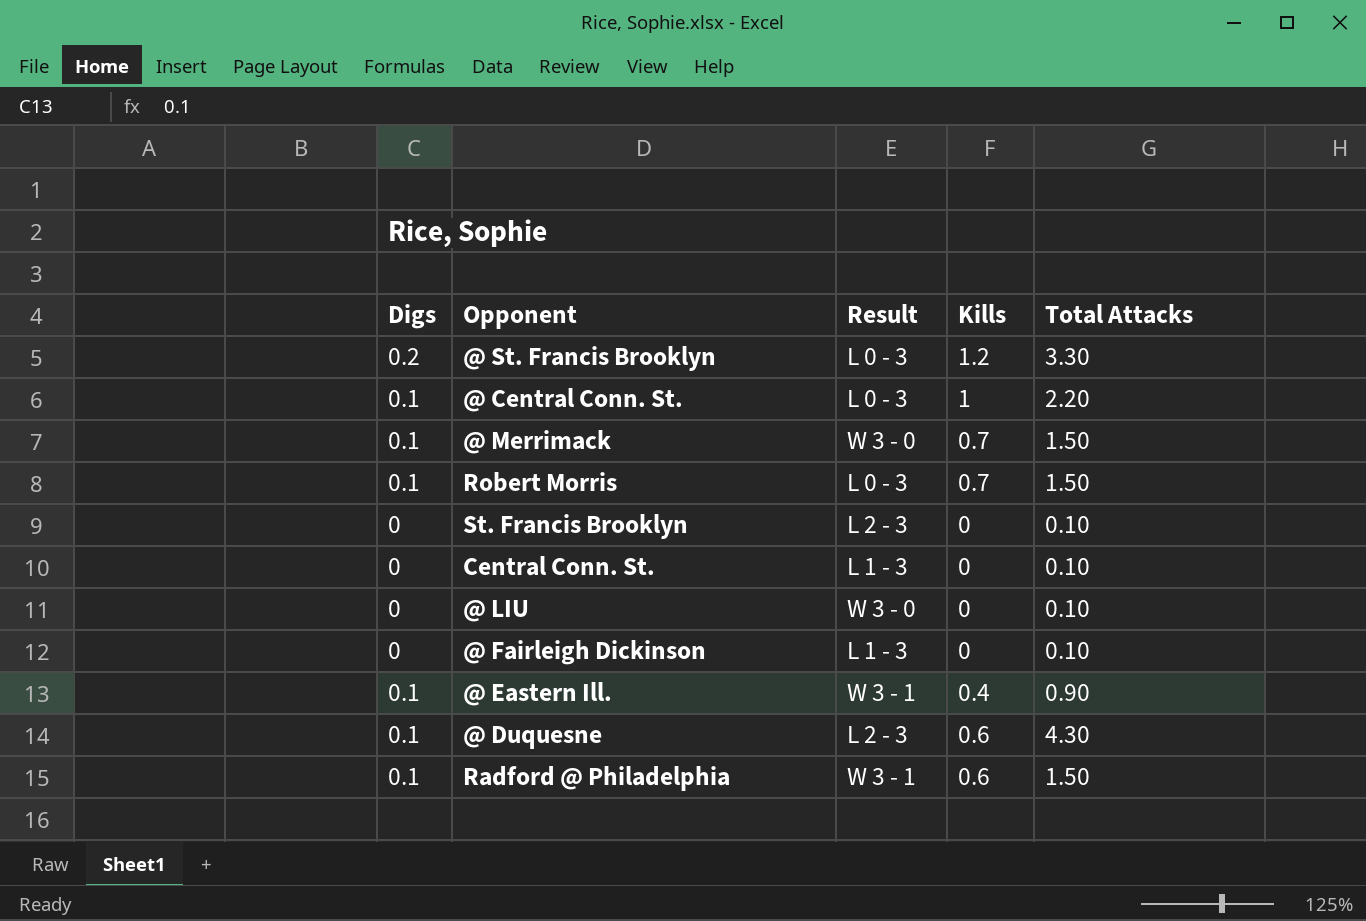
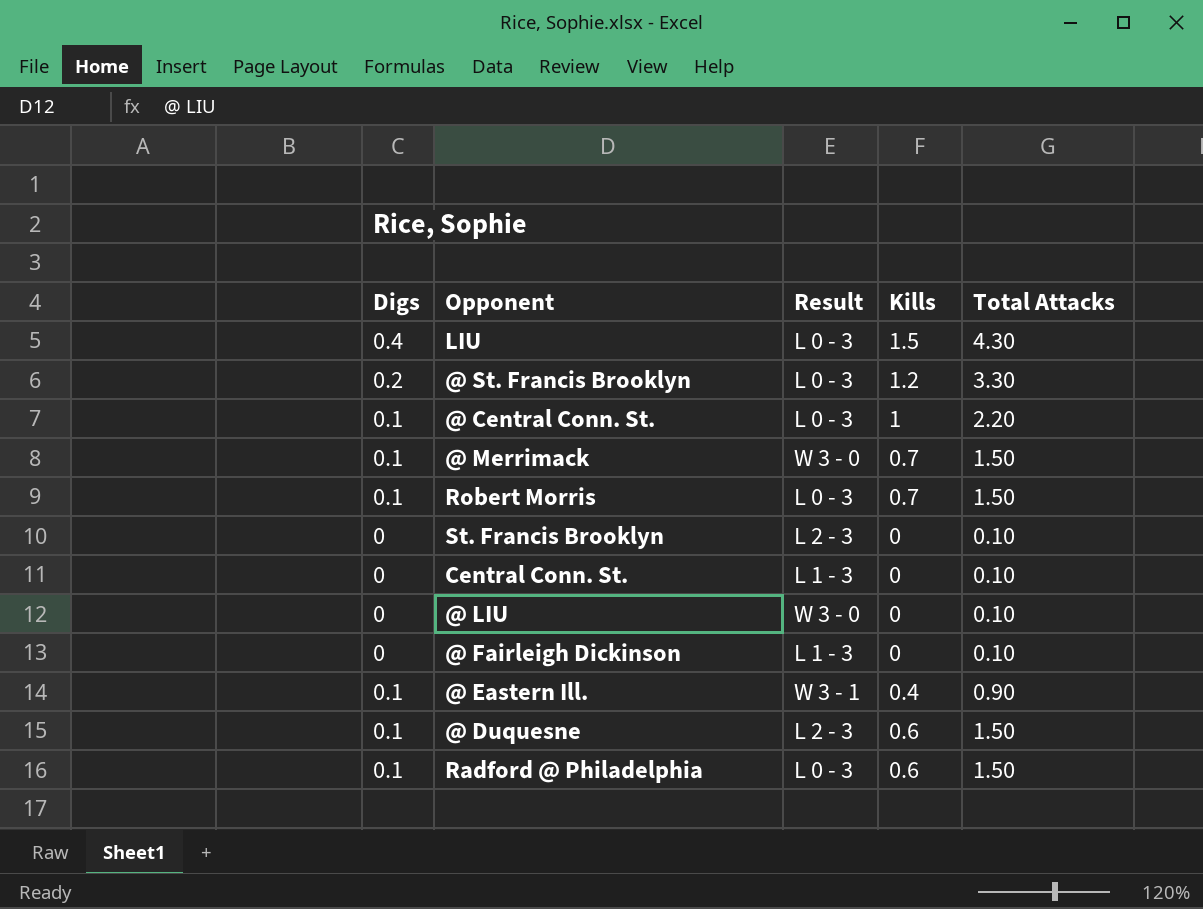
row LIU: none -> 0.4 | L 0 - 3 | 1.5 | 4.30
@ Duquesne | Total Attacks: 4.30 -> 1.50
Radford @ Philadelphia | Result: W 3 - 1 -> L 0 - 3

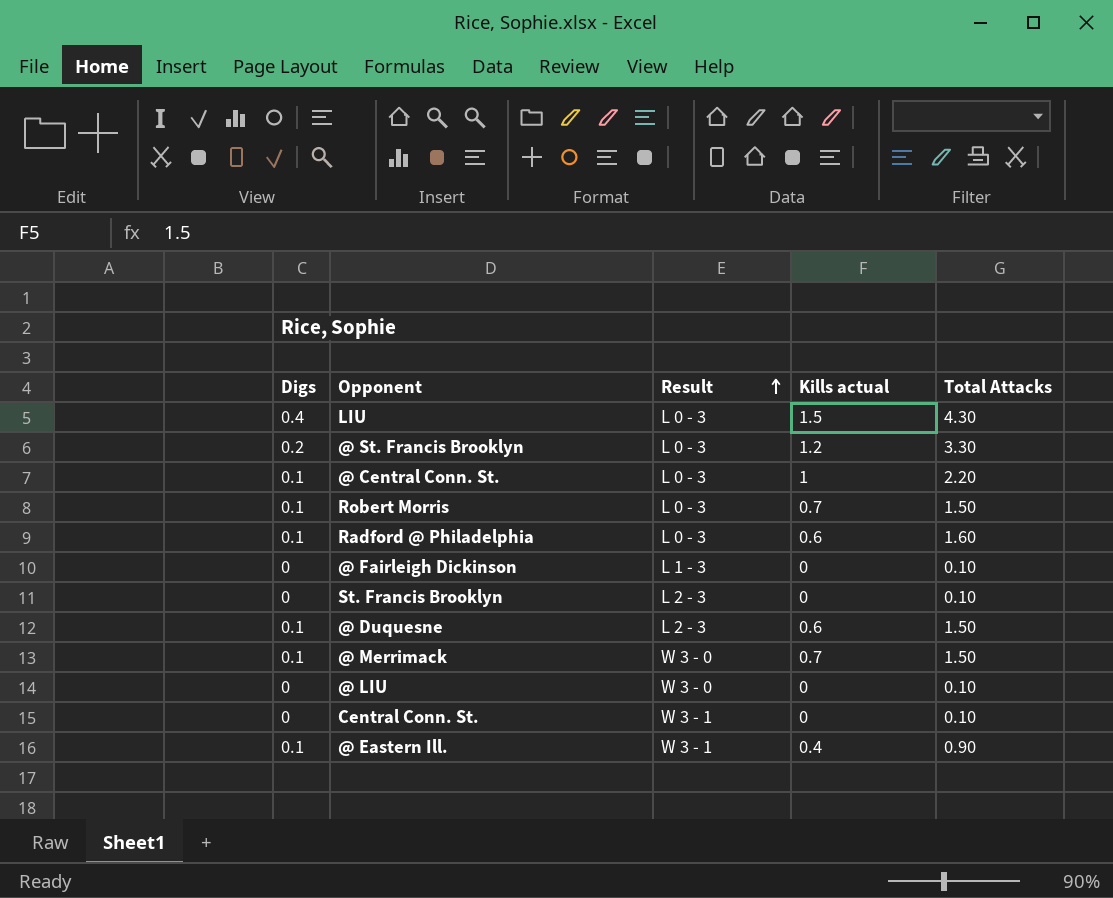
row order: none -> Result ascending
column name: Kills -> Kills actual
Radford @ Philadelphia | Total Attacks: 1.50 -> 1.60
Central Conn. St. | Result: L 1 - 3 -> W 3 - 1

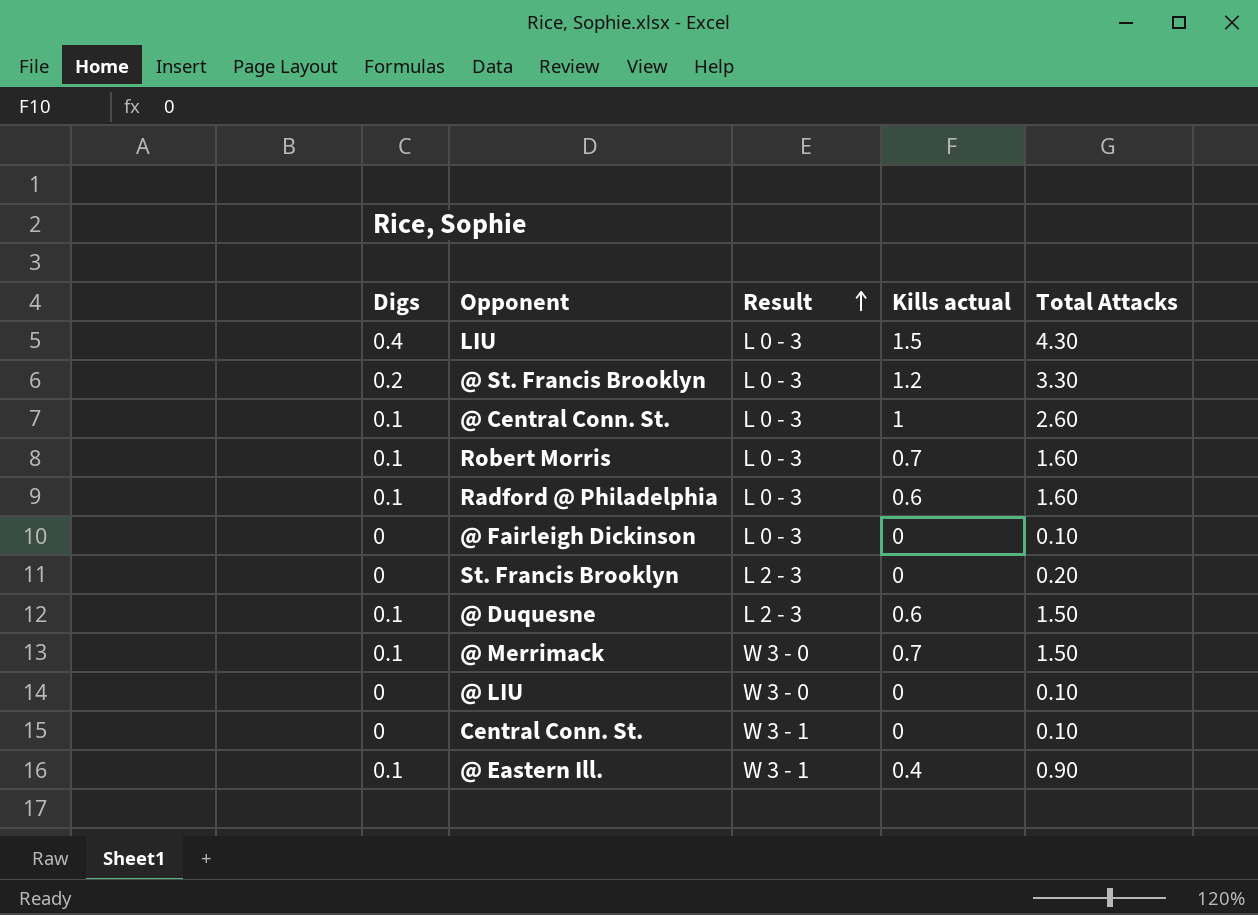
@ Central Conn. St. | Total Attacks: 2.20 -> 2.60
Robert Morris | Total Attacks: 1.50 -> 1.60
@ Fairleigh Dickinson | Result: L 1 - 3 -> L 0 - 3
St. Francis Brooklyn | Total Attacks: 0.10 -> 0.20

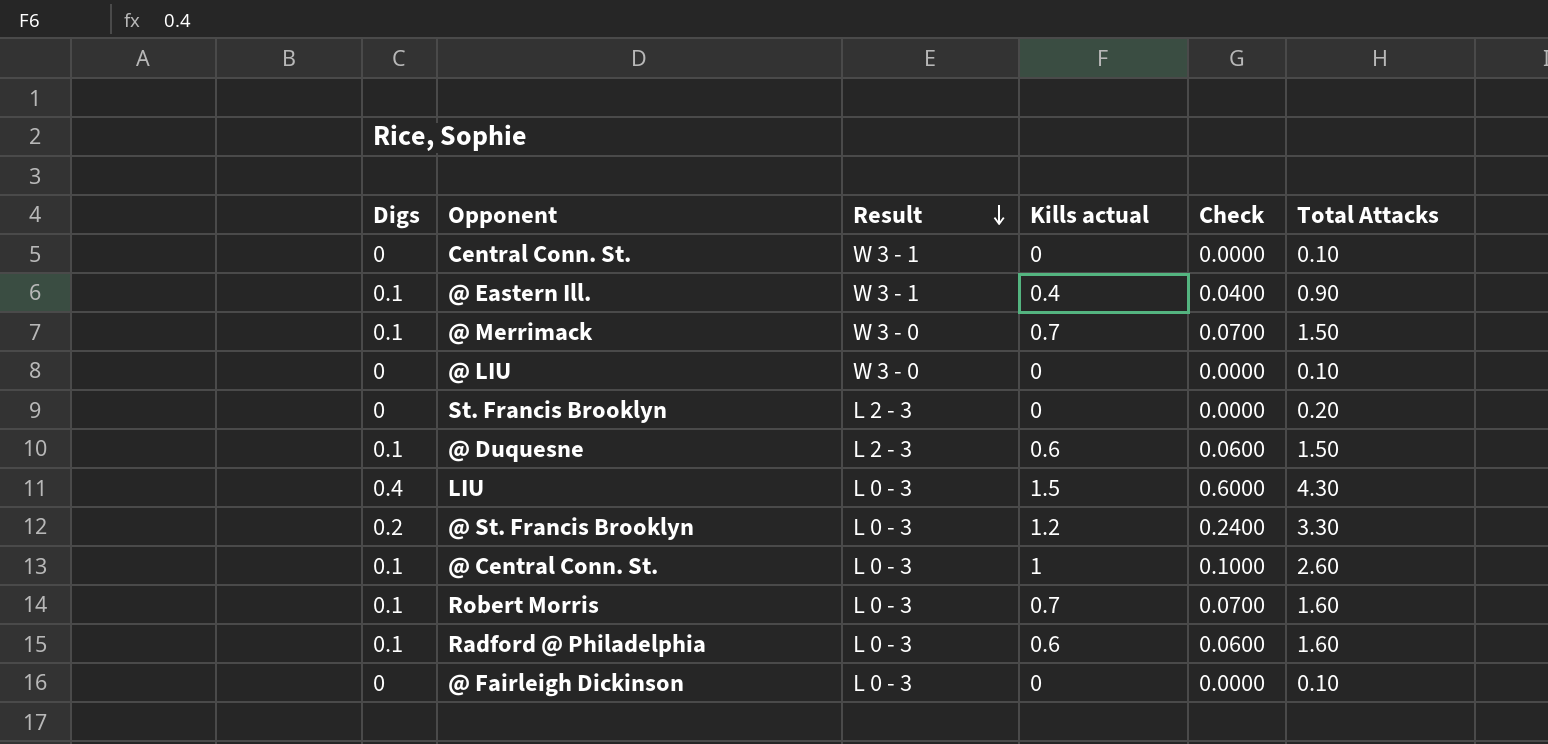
row order: Result ascending -> Result descending
column Check | formula: none -> [Digs] * [Kills actual]

